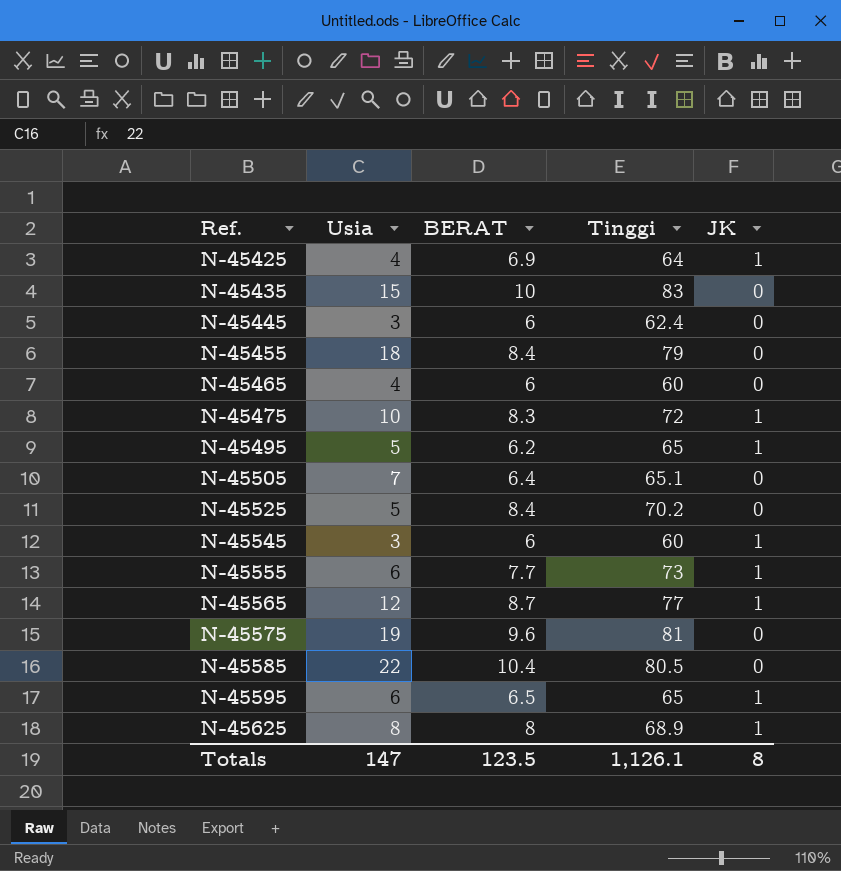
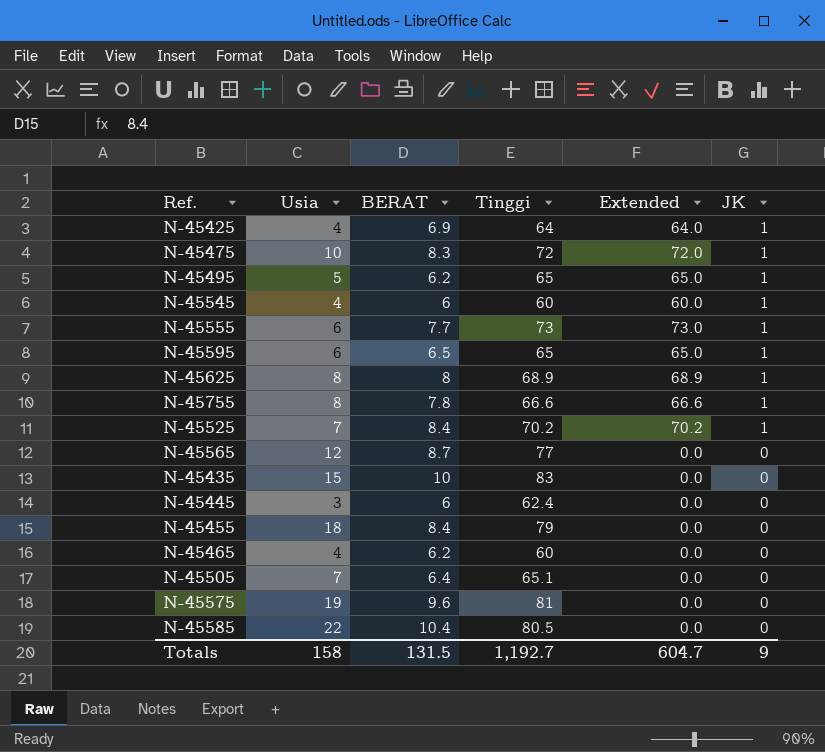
row order: Ref. ascending -> JK descending
column Extended | formula: none -> [Tinggi] * [JK]
N-45545 | Usia: 3 -> 4
row N-45755: none -> 8 | 7.8 | 66.6 | 66.6 | 1
N-45525 | Usia: 5 -> 7
N-45525 | JK: 0 -> 1
N-45565 | JK: 1 -> 0
N-45465 | BERAT: 6 -> 6.2
Totals | Usia: 147 -> 158
Totals | BERAT: 123.5 -> 131.5
Totals | Tinggi: 1,126.1 -> 1,192.7
Totals | JK: 8 -> 9

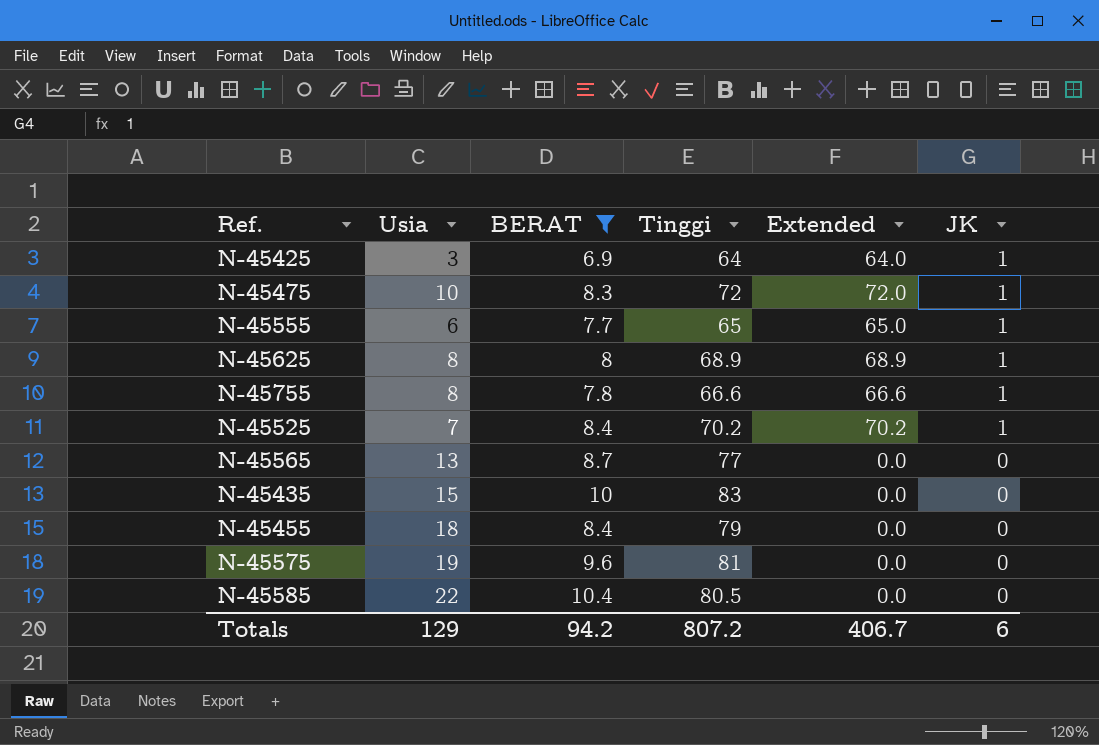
filter: none -> BERAT >= 6.9
N-45425 | Usia: 4 -> 3
N-45555 | Tinggi: 73 -> 65
N-45555 | Extended: 73.0 -> 65.0
N-45565 | Usia: 12 -> 13
Totals | Usia: 158 -> 129
Totals | BERAT: 131.5 -> 94.2
Totals | Tinggi: 1,192.7 -> 807.2
Totals | Extended: 604.7 -> 406.7
Totals | JK: 9 -> 6

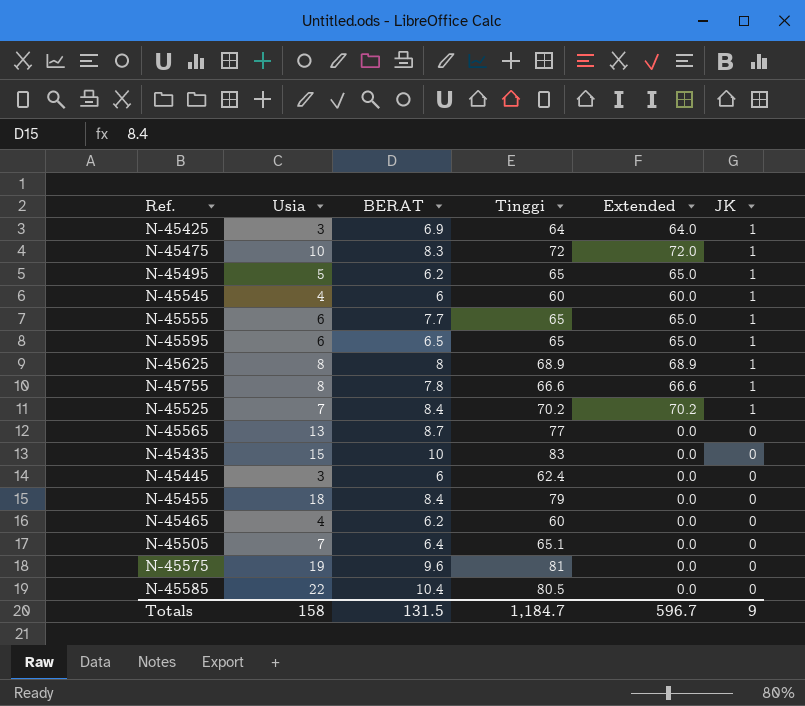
filter: BERAT >= 6.9 -> none
Totals | Usia: 129 -> 158
Totals | BERAT: 94.2 -> 131.5
Totals | Tinggi: 807.2 -> 1,184.7
Totals | Extended: 406.7 -> 596.7
Totals | JK: 6 -> 9

